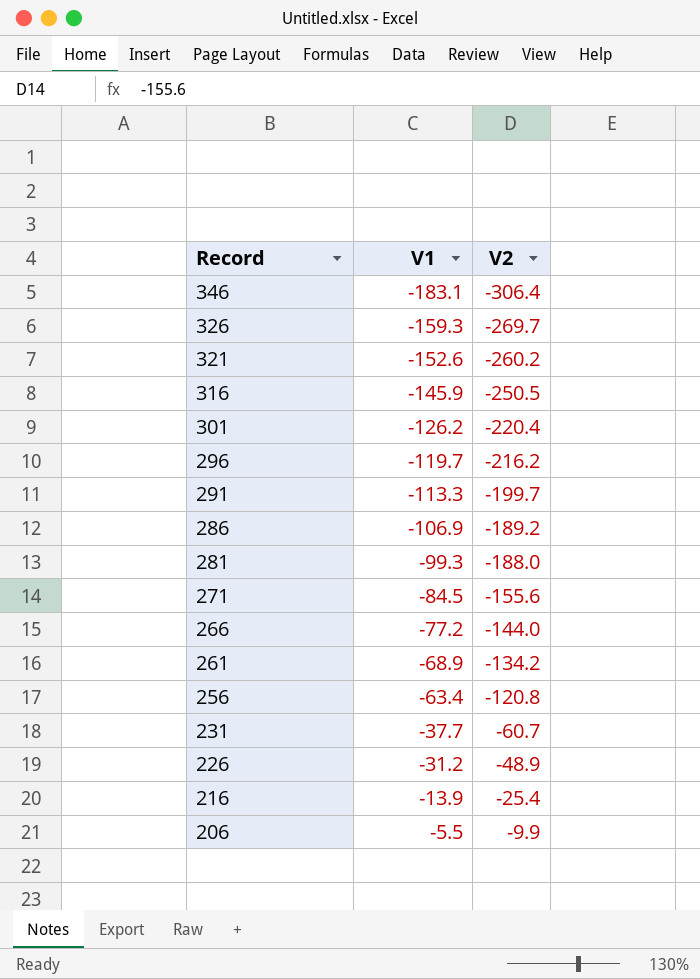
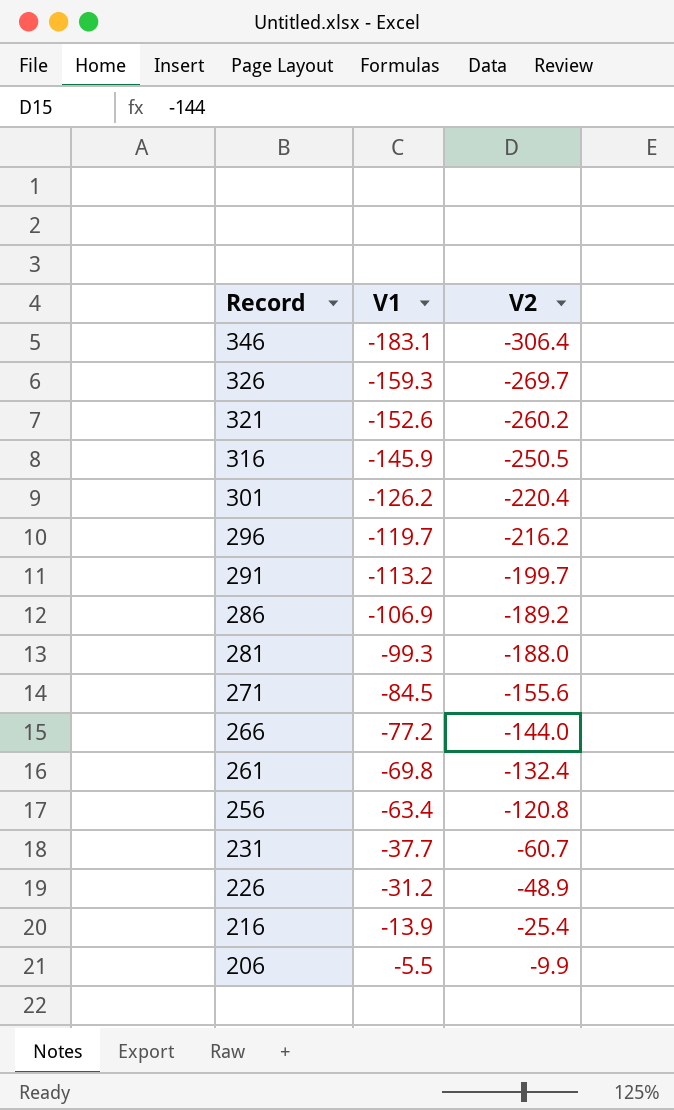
291 | V1: -113.3 -> -113.2
261 | V1: -68.9 -> -69.8
261 | V2: -134.2 -> -132.4

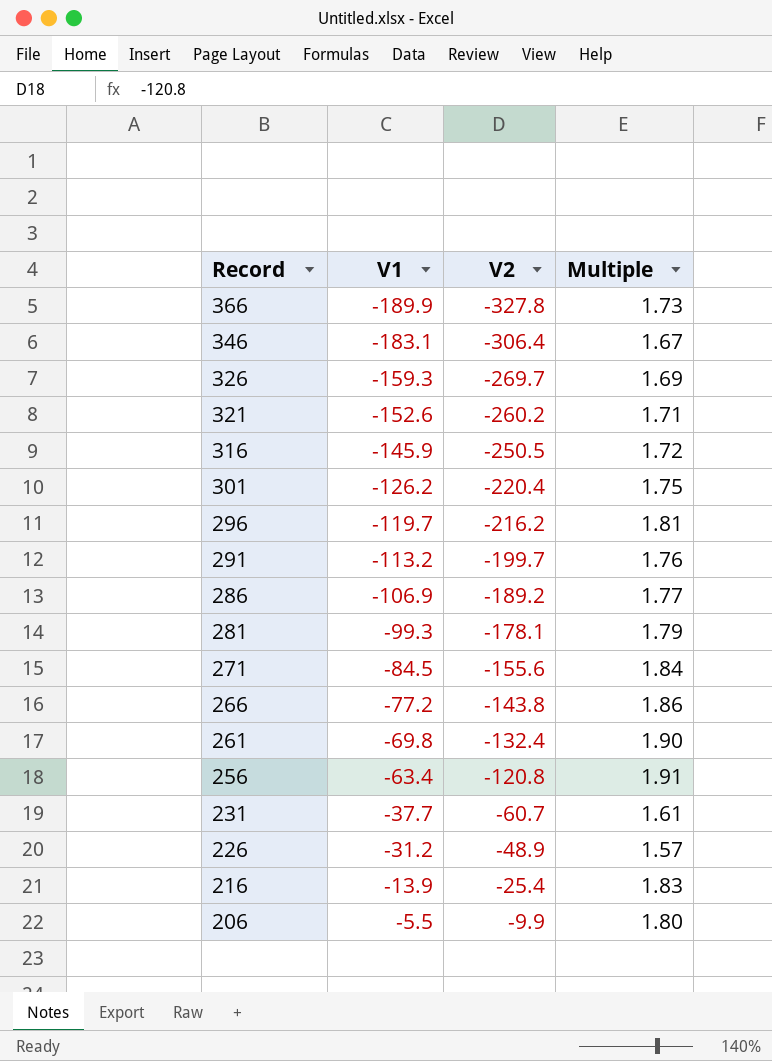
column Multiple | formula: none -> [V2] / [V1]
row 366: none -> -189.9 | -327.8 | 1.73
281 | V2: -188.0 -> -178.1
266 | V2: -144.0 -> -143.8

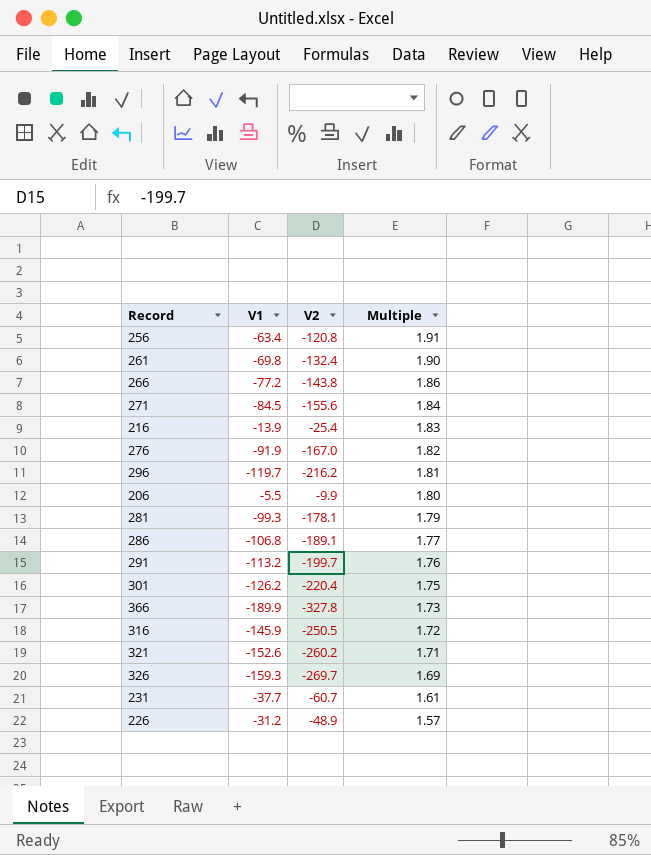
row order: Record descending -> Multiple descending
row 346: -183.1 | -306.4 | 1.67 -> none
row 276: none -> -91.9 | -167.0 | 1.82
286 | V1: -106.9 -> -106.8
286 | V2: -189.2 -> -189.1

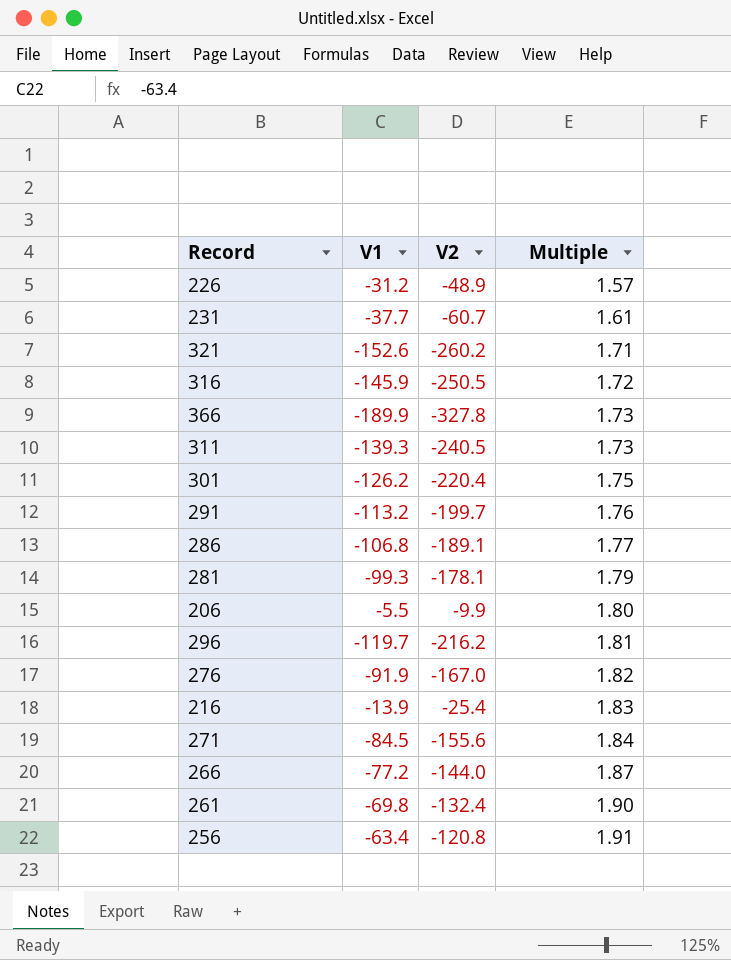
row order: Multiple descending -> Multiple ascending
row 326: -159.3 | -269.7 | 1.69 -> none
row 311: none -> -139.3 | -240.5 | 1.73
266 | V2: -143.8 -> -144.0
266 | Multiple: 1.86 -> 1.87

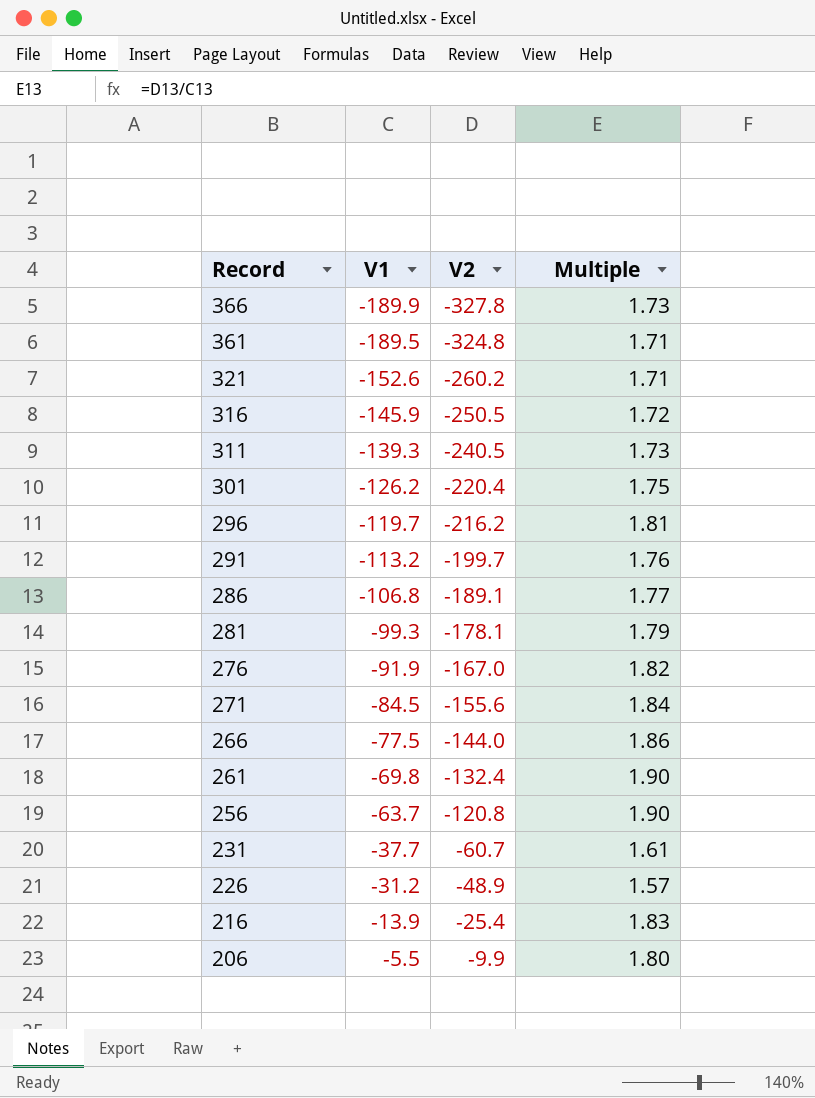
row order: Multiple ascending -> Record descending
row 361: none -> -189.5 | -324.8 | 1.71
266 | V1: -77.2 -> -77.5
266 | Multiple: 1.87 -> 1.86
256 | V1: -63.4 -> -63.7
256 | Multiple: 1.91 -> 1.90

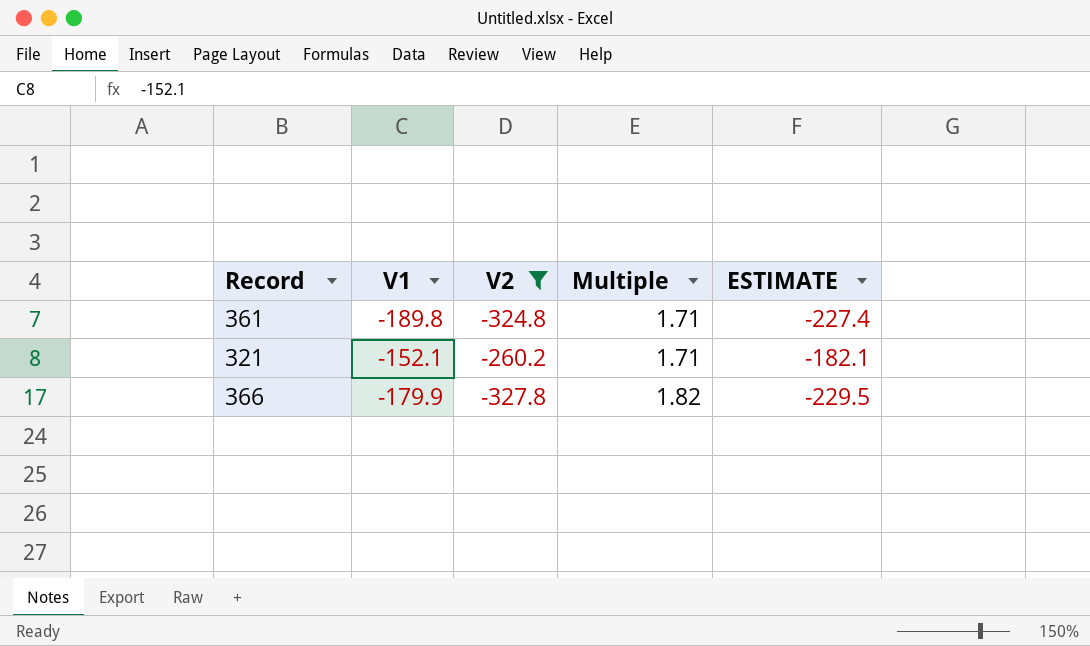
filter: none -> V2 <= -260.2
row order: Record descending -> Multiple ascending
column ESTIMATE | formula: none -> [V2] * 0.7
361 | V1: -189.5 -> -189.8
321 | V1: -152.6 -> -152.1
366 | V1: -189.9 -> -179.9
366 | Multiple: 1.73 -> 1.82

